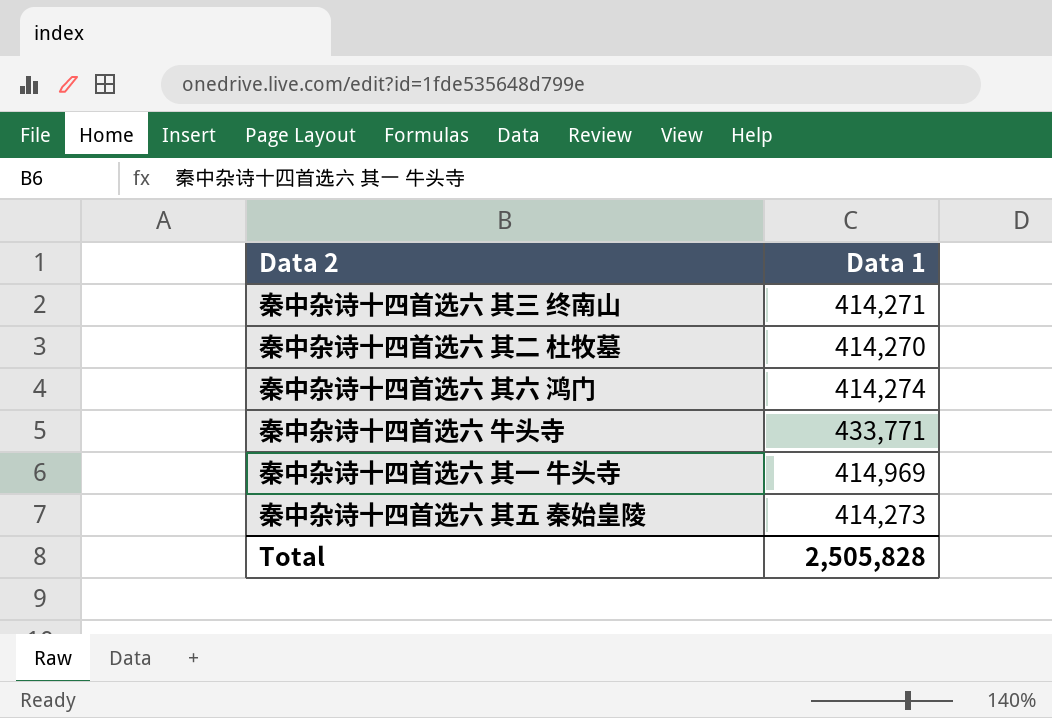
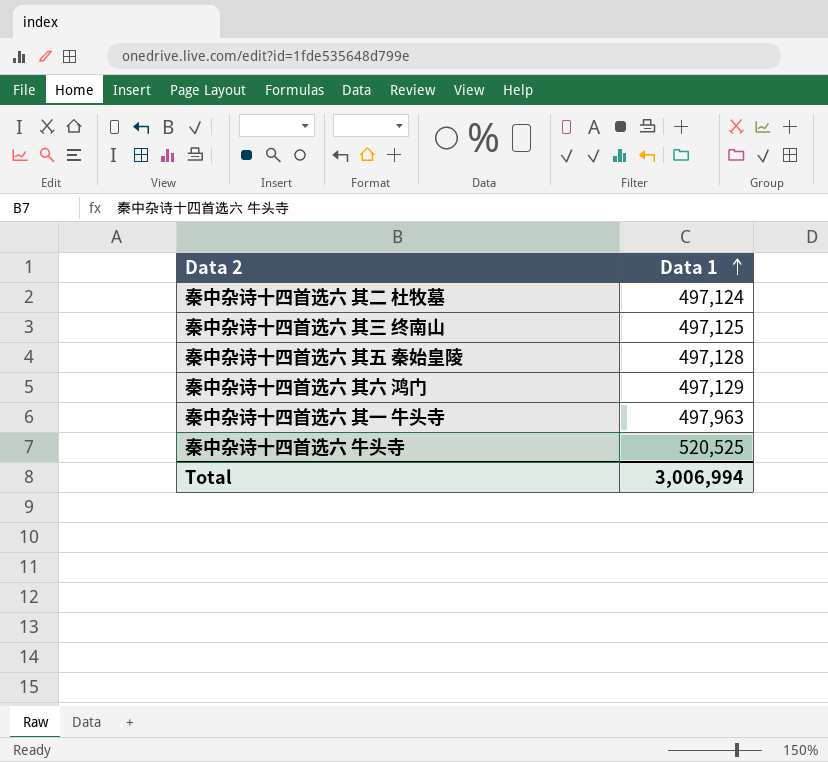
row order: none -> Data 1 ascending
秦中杂诗十四首选六 其二 杜牧墓 | Data 1: 414,270 -> 497,124
秦中杂诗十四首选六 其三 终南山 | Data 1: 414,271 -> 497,125
秦中杂诗十四首选六 其五 秦始皇陵 | Data 1: 414,273 -> 497,128
秦中杂诗十四首选六 其六 鸿门 | Data 1: 414,274 -> 497,129
秦中杂诗十四首选六 其一 牛头寺 | Data 1: 414,969 -> 497,963
秦中杂诗十四首选六 牛头寺 | Data 1: 433,771 -> 520,525
Total | Data 1: 2,505,828 -> 3,006,994

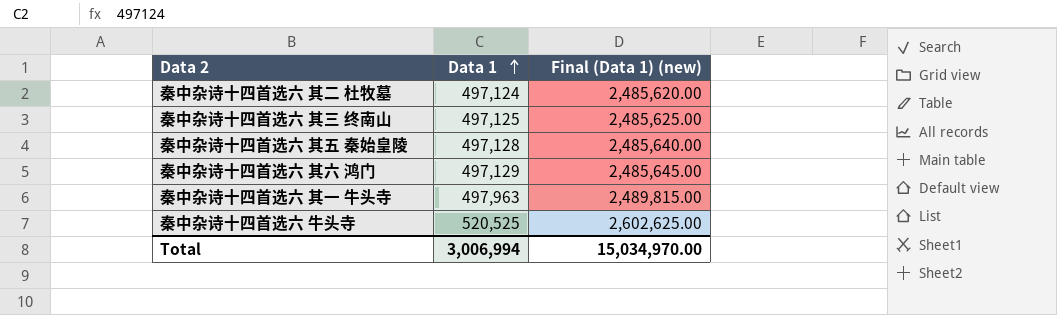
column Final (Data 1) (new) | formula: none -> [Data 1] * 5

